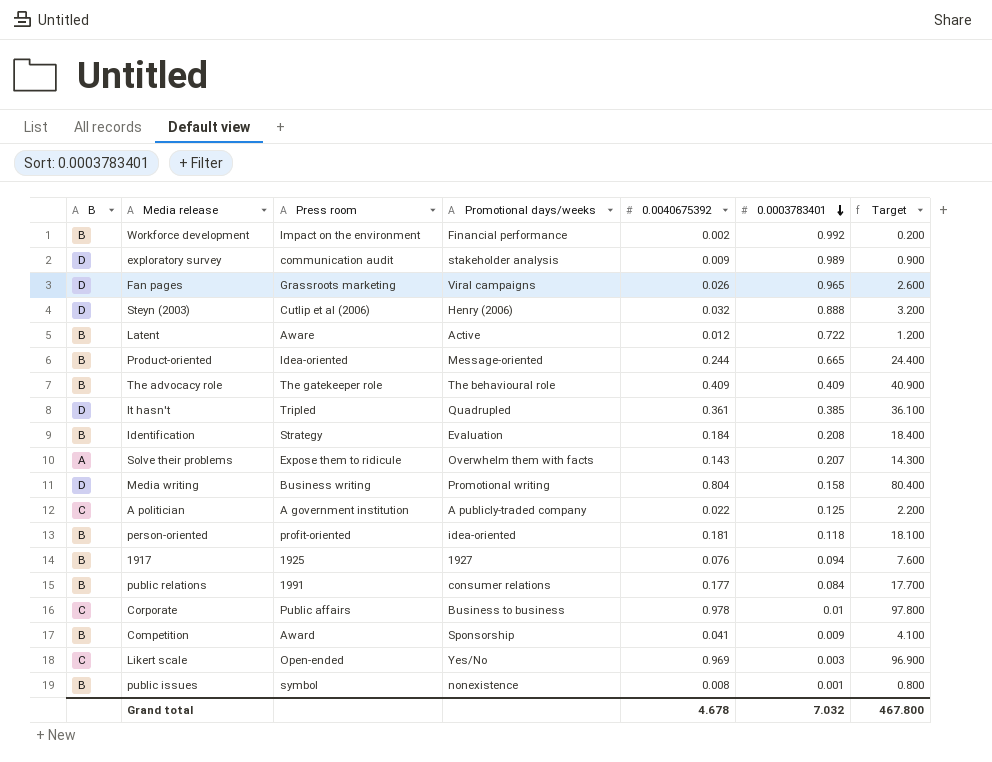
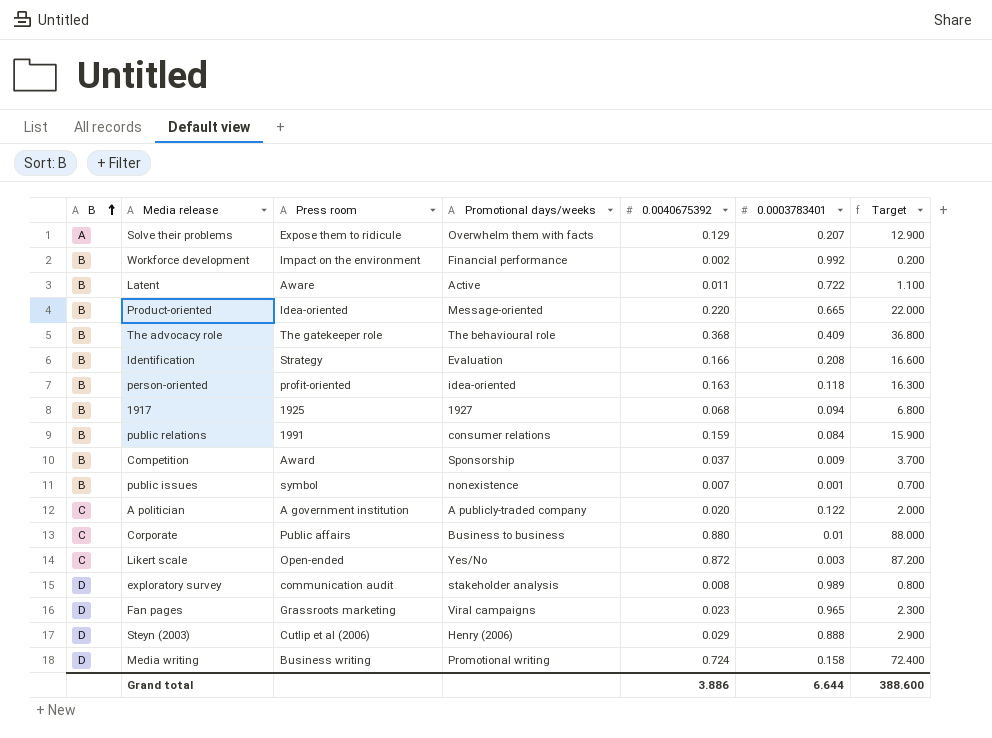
row order: 0.0003783401 descending -> B ascending
row It hasn't: D | Tripled | Quadrupled | 0.361 | 0.385 | 36.100 -> none
Solve their problems | 0.0040675392: 0.143 -> 0.129
Solve their problems | Target: 14.300 -> 12.900
Latent | 0.0040675392: 0.012 -> 0.011
Latent | Target: 1.200 -> 1.100
Product-oriented | 0.0040675392: 0.244 -> 0.220
Product-oriented | Target: 24.400 -> 22.000
The advocacy role | 0.0040675392: 0.409 -> 0.368
The advocacy role | Target: 40.900 -> 36.800
Identification | 0.0040675392: 0.184 -> 0.166
Identification | Target: 18.400 -> 16.600
person-oriented | 0.0040675392: 0.181 -> 0.163
person-oriented | Target: 18.100 -> 16.300
1917 | 0.0040675392: 0.076 -> 0.068
1917 | Target: 7.600 -> 6.800
public relations | 0.0040675392: 0.177 -> 0.159
public relations | Target: 17.700 -> 15.900
Competition | 0.0040675392: 0.041 -> 0.037
Competition | Target: 4.100 -> 3.700
public issues | 0.0040675392: 0.008 -> 0.007
public issues | Target: 0.800 -> 0.700
A politician | 0.0040675392: 0.022 -> 0.020
A politician | 0.0003783401: 0.125 -> 0.122
A politician | Target: 2.200 -> 2.000
Corporate | 0.0040675392: 0.978 -> 0.880
Corporate | Target: 97.800 -> 88.000
Likert scale | 0.0040675392: 0.969 -> 0.872
Likert scale | Target: 96.900 -> 87.200
exploratory survey | 0.0040675392: 0.009 -> 0.008
exploratory survey | Target: 0.900 -> 0.800
Fan pages | 0.0040675392: 0.026 -> 0.023
Fan pages | Target: 2.600 -> 2.300
Steyn (2003) | 0.0040675392: 0.032 -> 0.029
Steyn (2003) | Target: 3.200 -> 2.900
Media writing | 0.0040675392: 0.804 -> 0.724
Media writing | Target: 80.400 -> 72.400
Grand total | 0.0040675392: 4.678 -> 3.886
Grand total | 0.0003783401: 7.032 -> 6.644
Grand total | Target: 467.800 -> 388.600

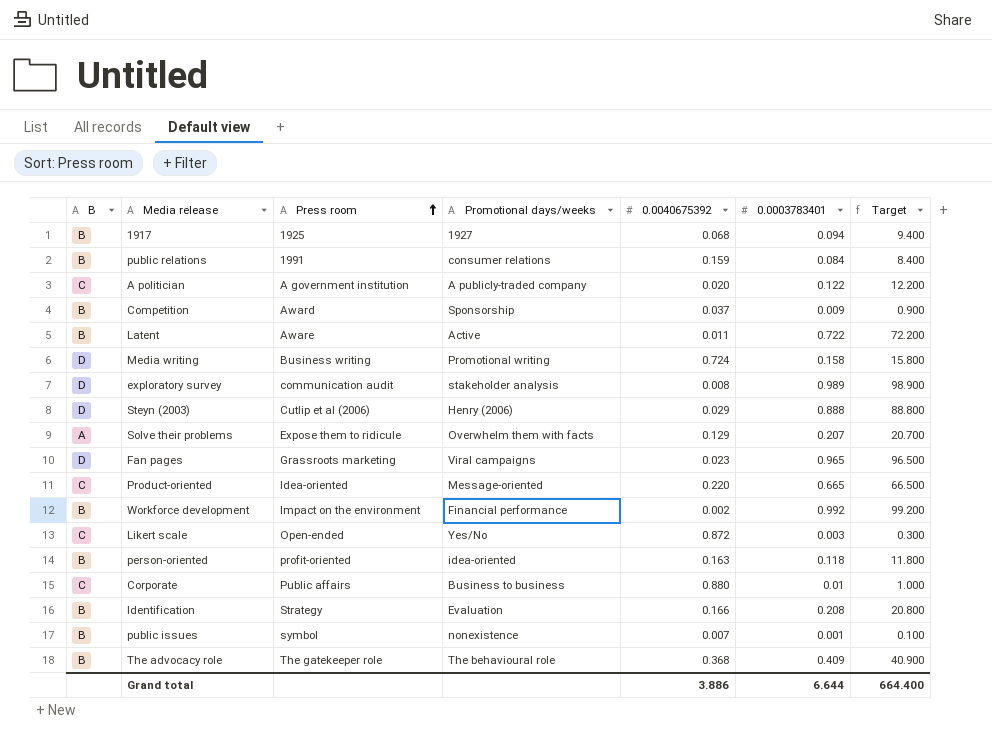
row order: B ascending -> Press room ascending
column Target | formula: [0.0040675392] * 100 -> [0.0003783401] * 100
Product-oriented | B: B -> C
Grand total | Target: 388.600 -> 664.400

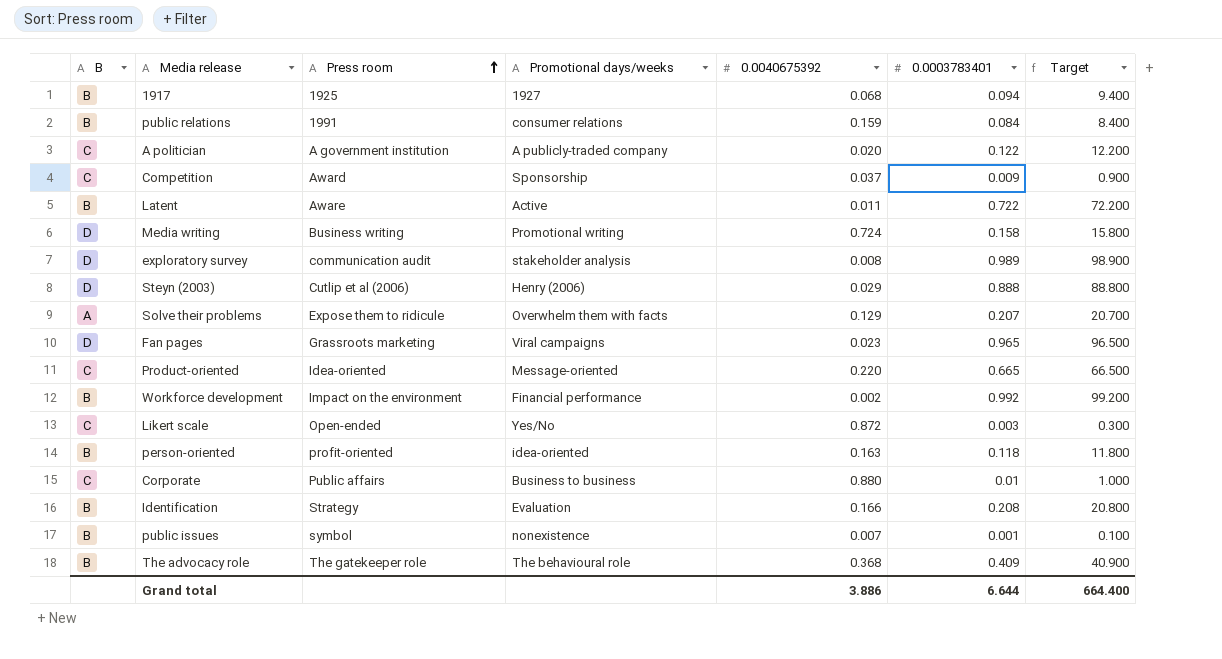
Competition | B: B -> C

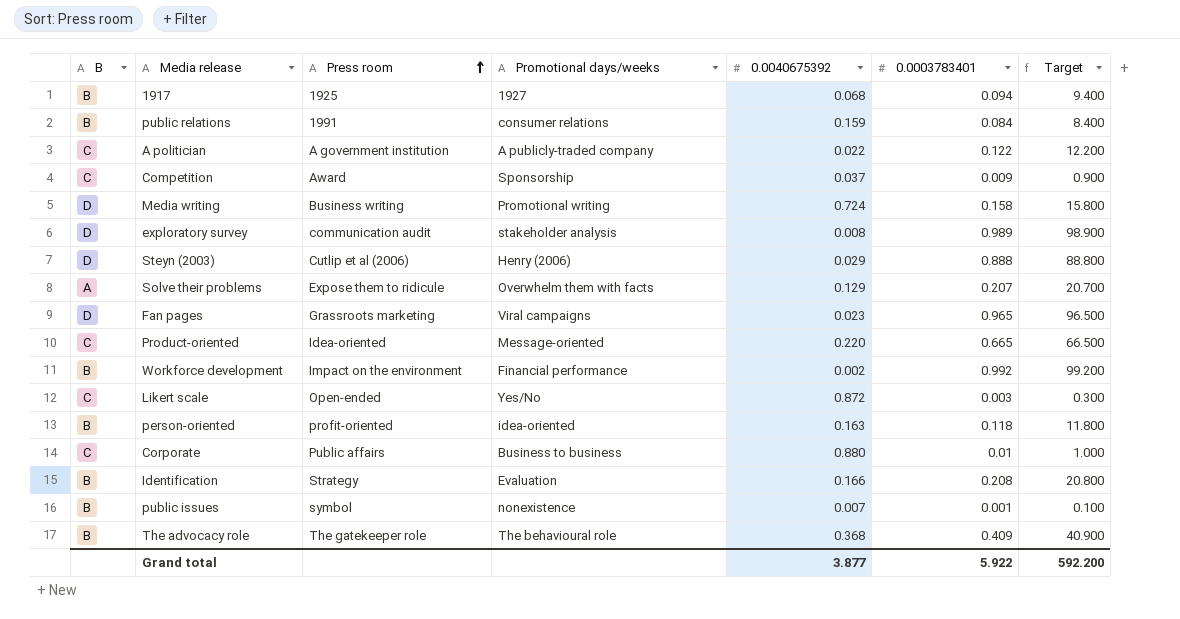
row Latent: B | Aware | Active | 0.011 | 0.722 | 72.200 -> none
A politician | 0.0040675392: 0.020 -> 0.022
Grand total | 0.0040675392: 3.886 -> 3.877
Grand total | 0.0003783401: 6.644 -> 5.922
Grand total | Target: 664.400 -> 592.200

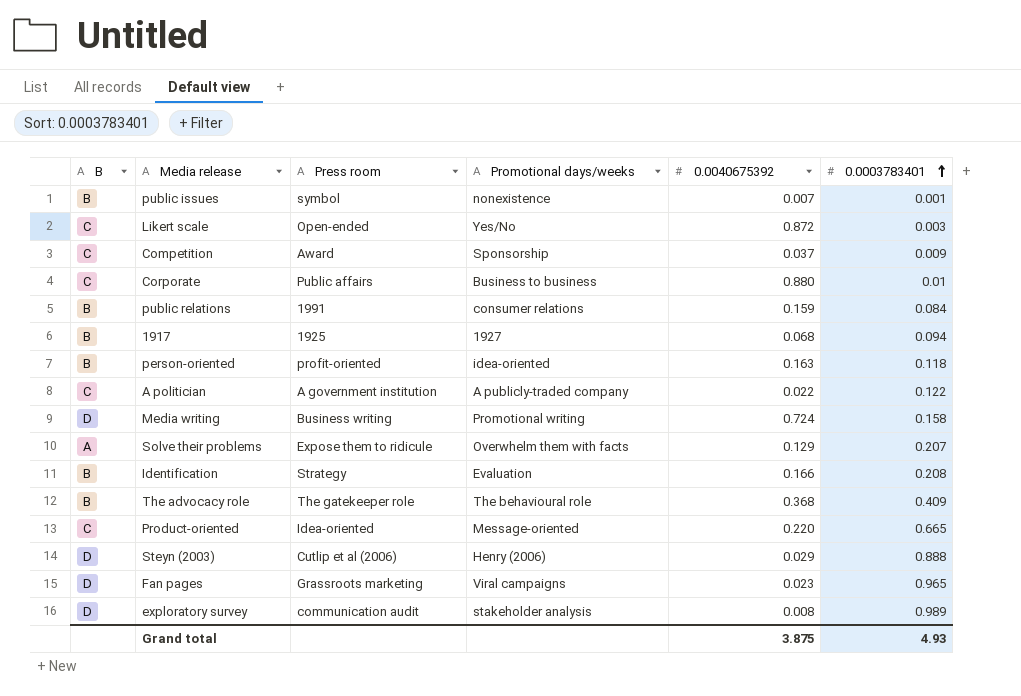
row order: Press room ascending -> 0.0003783401 ascending
column Target | formula: [0.0003783401] * 100 -> none
row Workforce development: B | Impact on the environment | Financial performance | 0.002 | 0.992 | 99.200 -> none
Grand total | 0.0040675392: 3.877 -> 3.875
Grand total | 0.0003783401: 5.922 -> 4.93

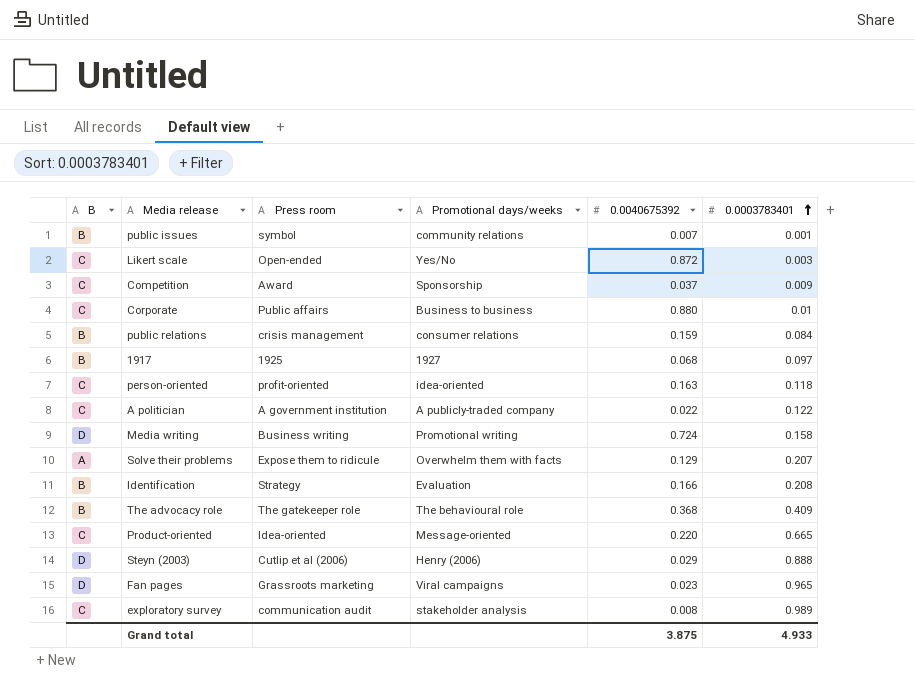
public issues | Promotional days/weeks: nonexistence -> community relations
public relations | Press room: 1991 -> crisis management
1917 | 0.0003783401: 0.094 -> 0.097
person-oriented | B: B -> C
exploratory survey | B: D -> C
Grand total | 0.0003783401: 4.93 -> 4.933

